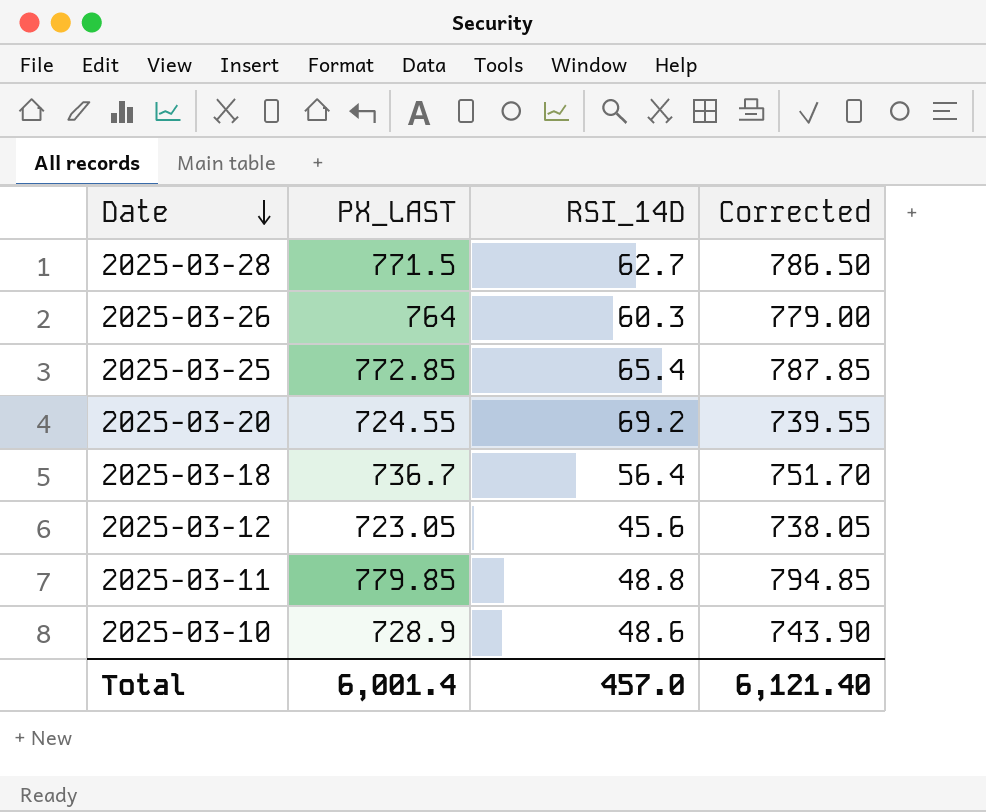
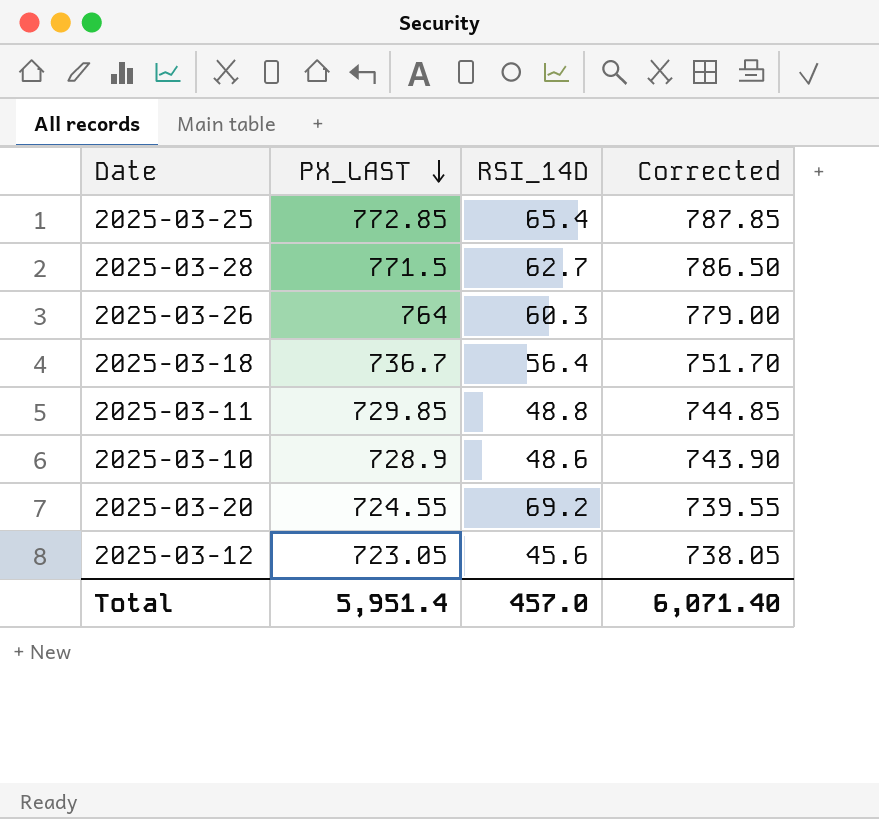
row order: Date descending -> PX_LAST descending
2025-03-11 | PX_LAST: 779.85 -> 729.85
2025-03-11 | Corrected: 794.85 -> 744.85
Total | PX_LAST: 6,001.4 -> 5,951.4
Total | Corrected: 6,121.40 -> 6,071.40

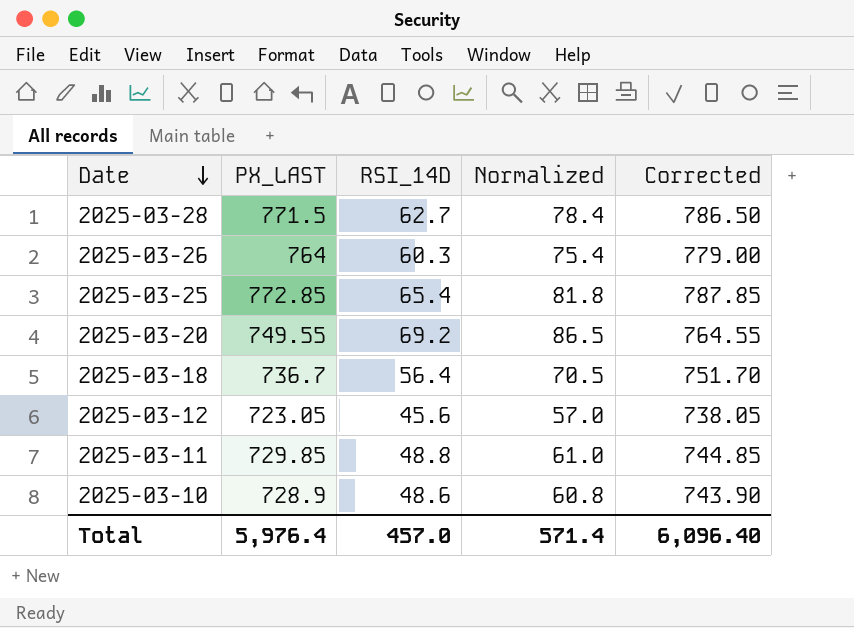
row order: PX_LAST descending -> Date descending
column Normalized | formula: none -> [RSI_14D] * 1.25
2025-03-20 | PX_LAST: 724.55 -> 749.55
2025-03-20 | Corrected: 739.55 -> 764.55
Total | PX_LAST: 5,951.4 -> 5,976.4
Total | Corrected: 6,071.40 -> 6,096.40

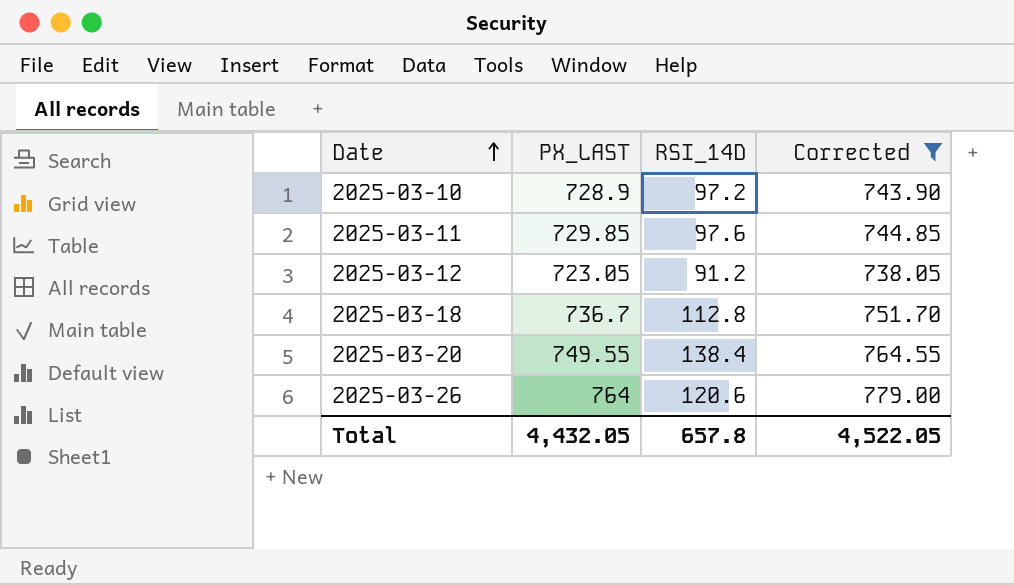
filter: none -> Corrected <= 779.00
row order: Date descending -> Date ascending
column Normalized | formula: [RSI_14D] * 1.25 -> none
2025-03-10 | RSI_14D: 48.6 -> 97.2
2025-03-11 | RSI_14D: 48.8 -> 97.6
2025-03-12 | RSI_14D: 45.6 -> 91.2
2025-03-18 | RSI_14D: 56.4 -> 112.8
2025-03-20 | RSI_14D: 69.2 -> 138.4
2025-03-26 | RSI_14D: 60.3 -> 120.6
Total | PX_LAST: 5,976.4 -> 4,432.05
Total | RSI_14D: 457.0 -> 657.8
Total | Corrected: 6,096.40 -> 4,522.05

